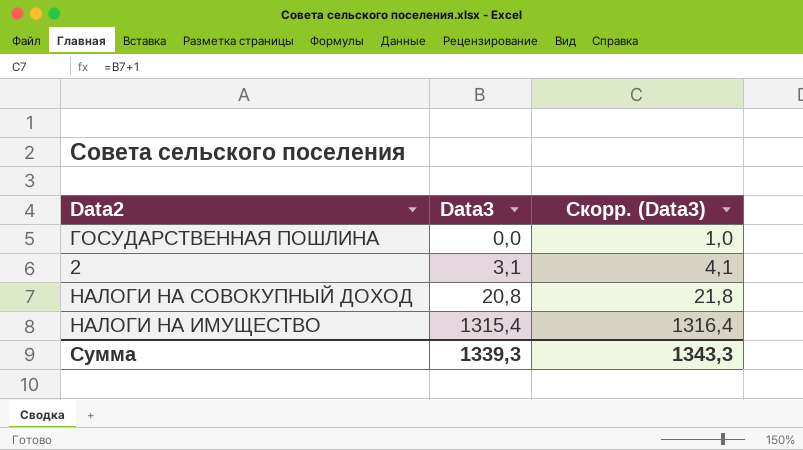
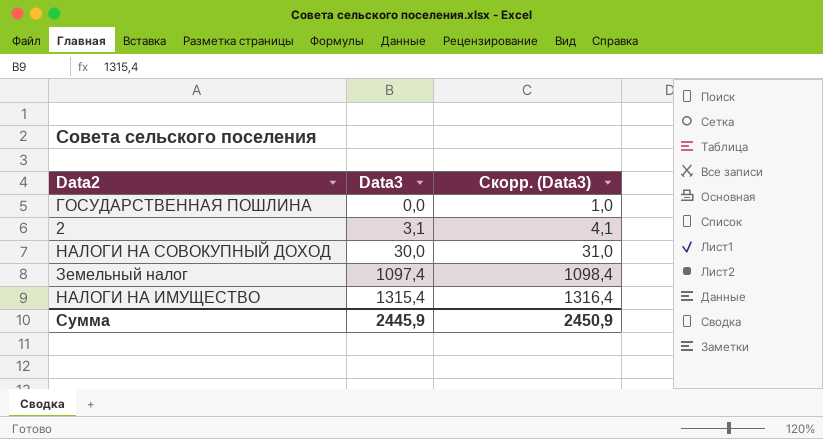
НАЛОГИ НА СОВОКУПНЫЙ ДОХОД | Data3: 20,8 -> 30,0
НАЛОГИ НА СОВОКУПНЫЙ ДОХОД | Скорр. (Data3): 21,8 -> 31,0
row Земельный налог: none -> 1097,4 | 1098,4
Сумма | Data3: 1339,3 -> 2445,9
Сумма | Скорр. (Data3): 1343,3 -> 2450,9

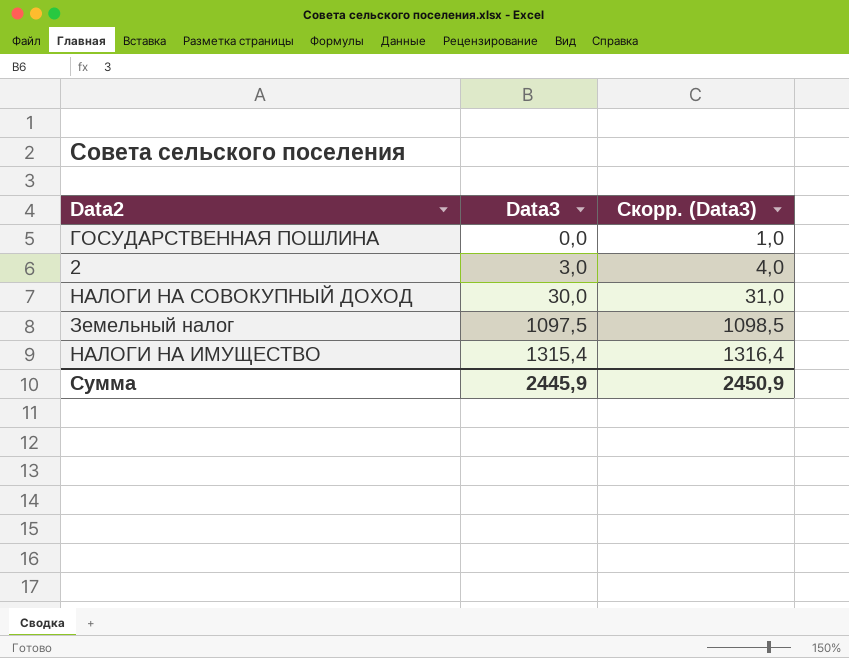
2 | Data3: 3,1 -> 3,0
2 | Скорр. (Data3): 4,1 -> 4,0
Земельный налог | Data3: 1097,4 -> 1097,5
Земельный налог | Скорр. (Data3): 1098,4 -> 1098,5

